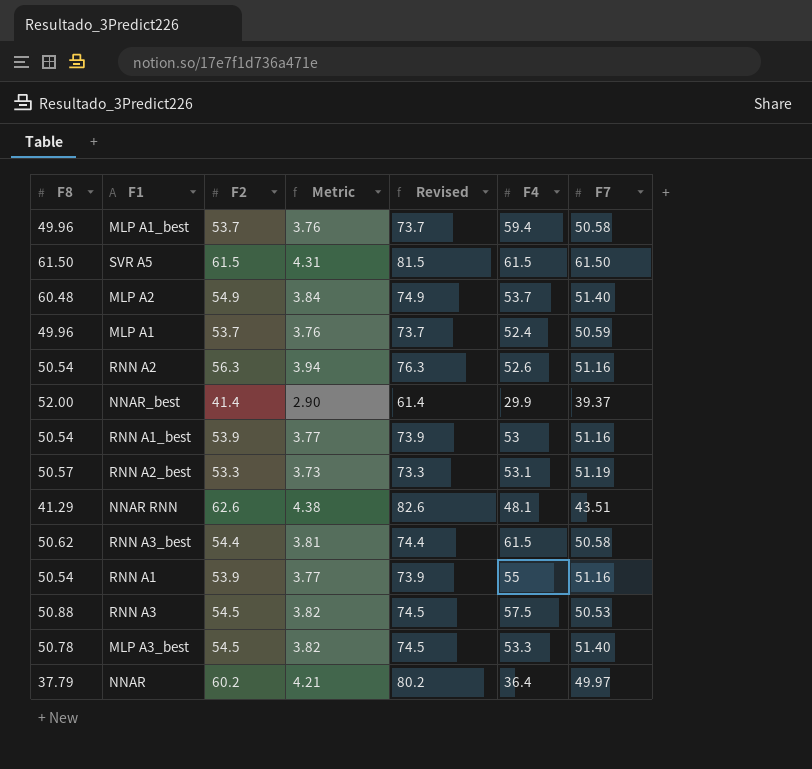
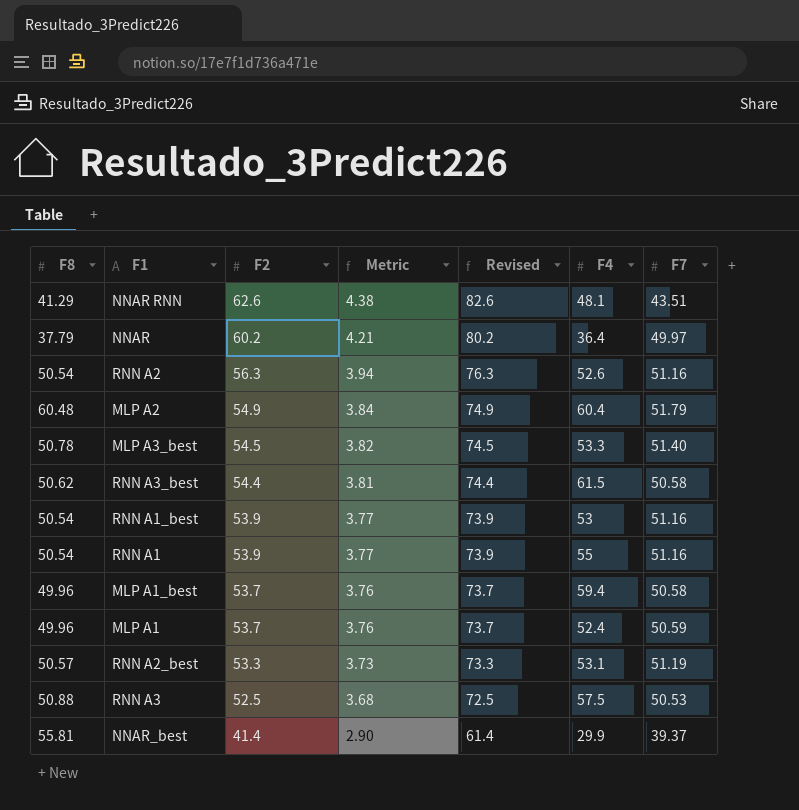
row order: none -> F2 descending
row SVR A5: 61.50 | 61.5 | 4.31 | 81.5 | 61.5 | 61.50 -> none
MLP A2 | F4: 53.7 -> 60.4
MLP A2 | F7: 51.40 -> 51.79
RNN A3 | F2: 54.5 -> 52.5
RNN A3 | Metric: 3.82 -> 3.68
RNN A3 | Revised: 74.5 -> 72.5
NNAR_best | F8: 52.00 -> 55.81

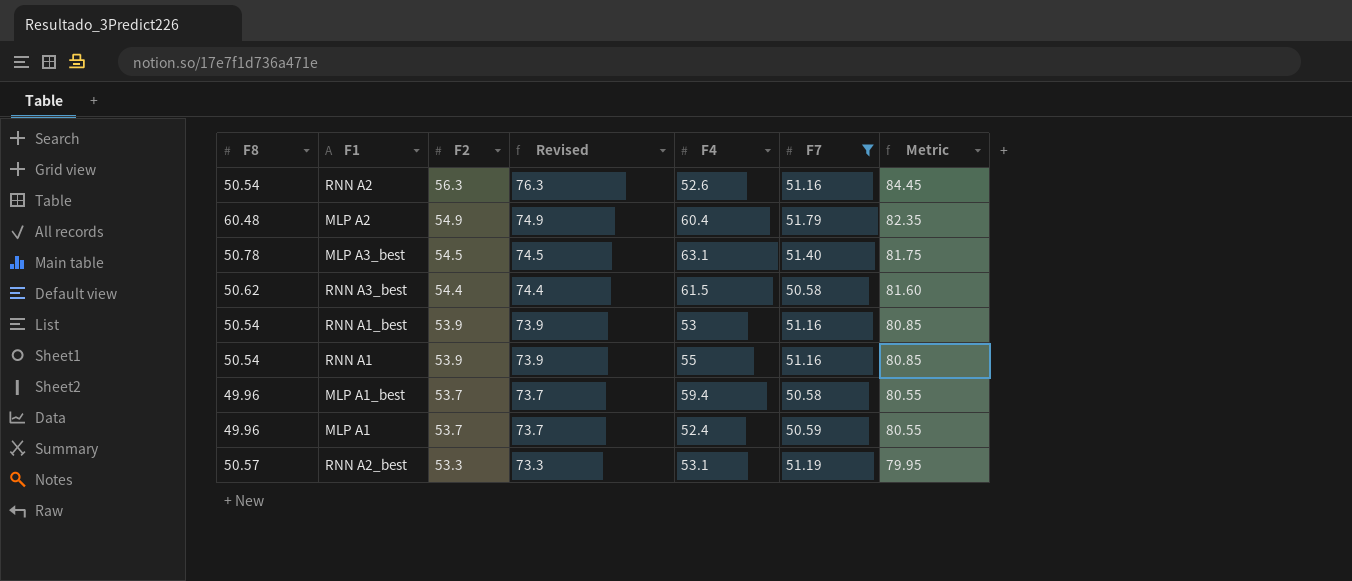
filter: none -> F7 >= 50.58
column Metric | formula: [F2] * 0.07 -> [F2] * 1.5
column Metric | position: 4 -> 7
MLP A3_best | F4: 53.3 -> 63.1

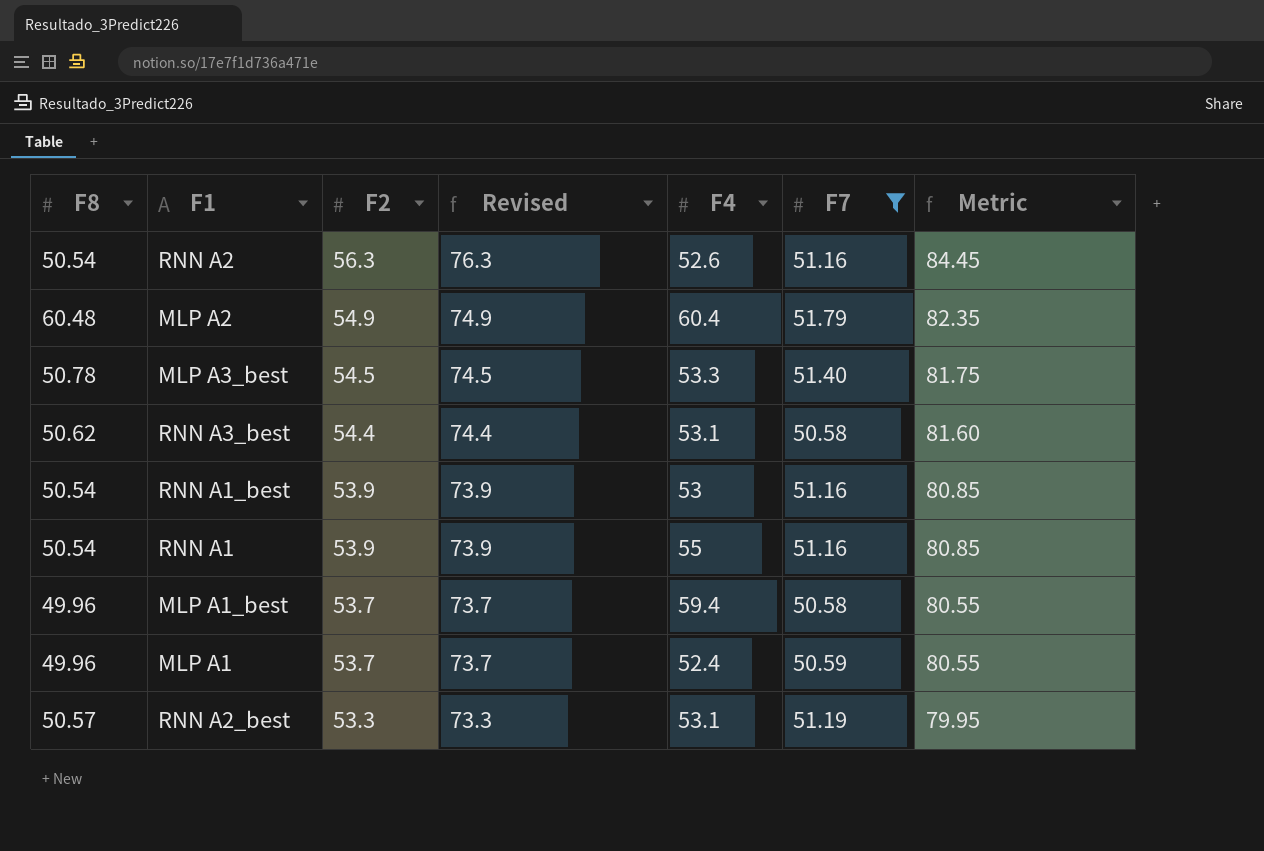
MLP A3_best | F4: 63.1 -> 53.3
RNN A3_best | F4: 61.5 -> 53.1

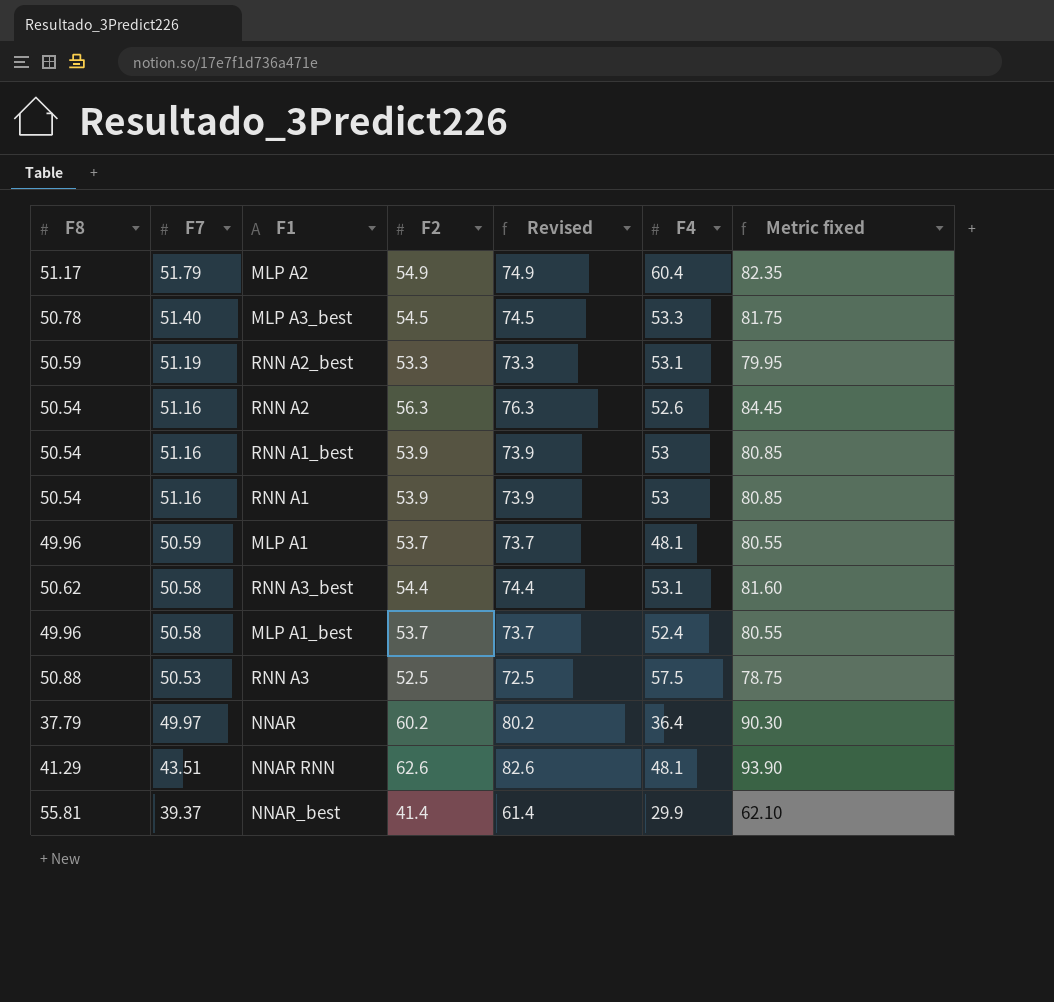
filter: F7 >= 50.58 -> none
row order: F2 descending -> F7 descending
column F7 | position: 6 -> 2
column name: Metric -> Metric fixed
MLP A2 | F8: 60.48 -> 51.17
RNN A2_best | F8: 50.57 -> 50.59
RNN A1 | F4: 55 -> 53
MLP A1 | F4: 52.4 -> 48.1
MLP A1_best | F4: 59.4 -> 52.4

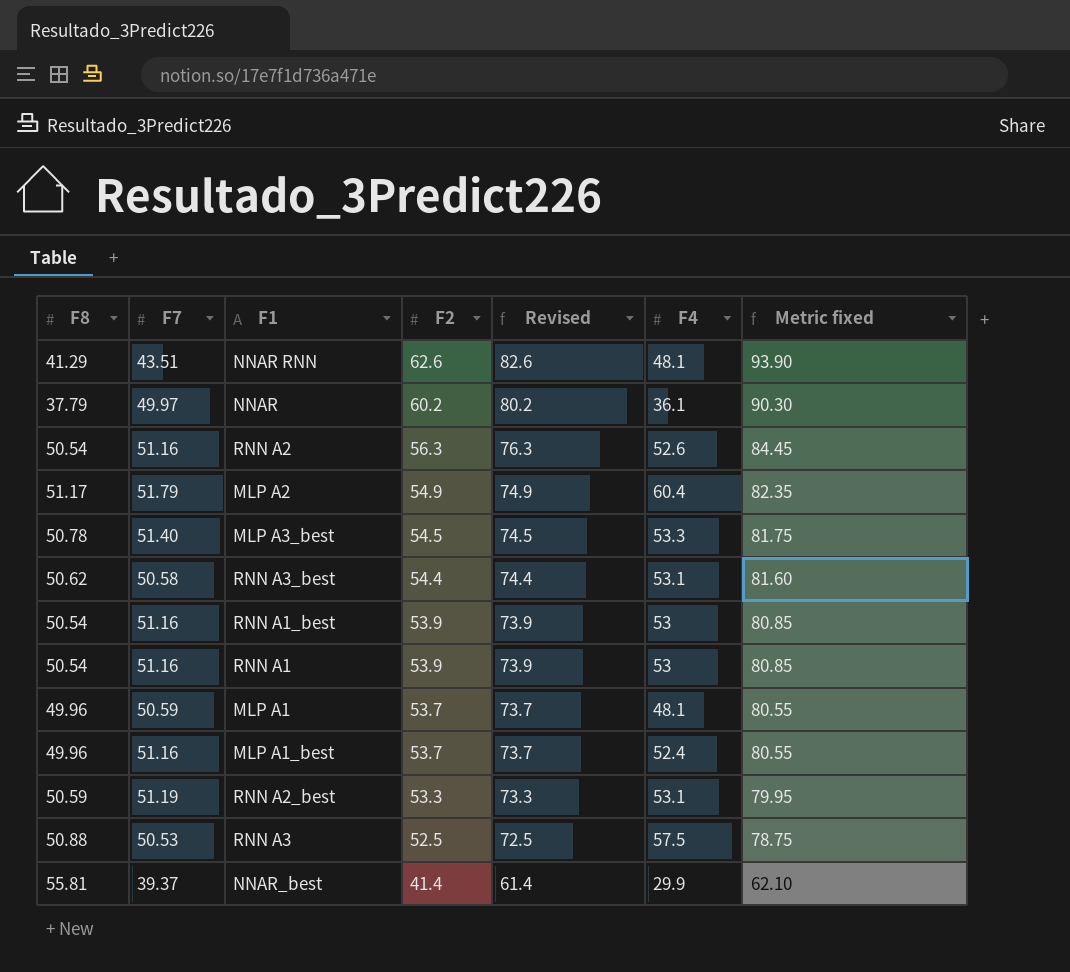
row order: F7 descending -> F2 descending
NNAR | F4: 36.4 -> 36.1
MLP A1_best | F7: 50.58 -> 51.16

